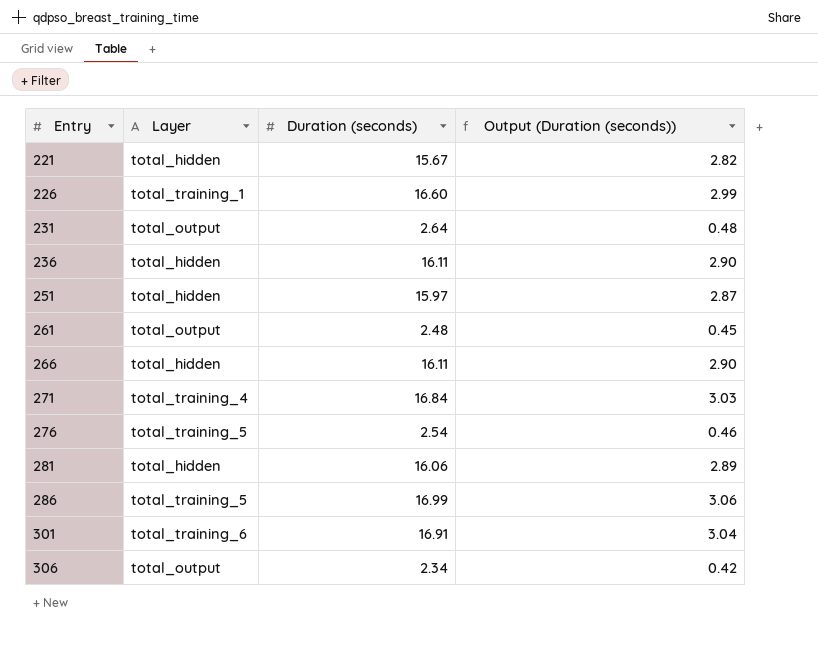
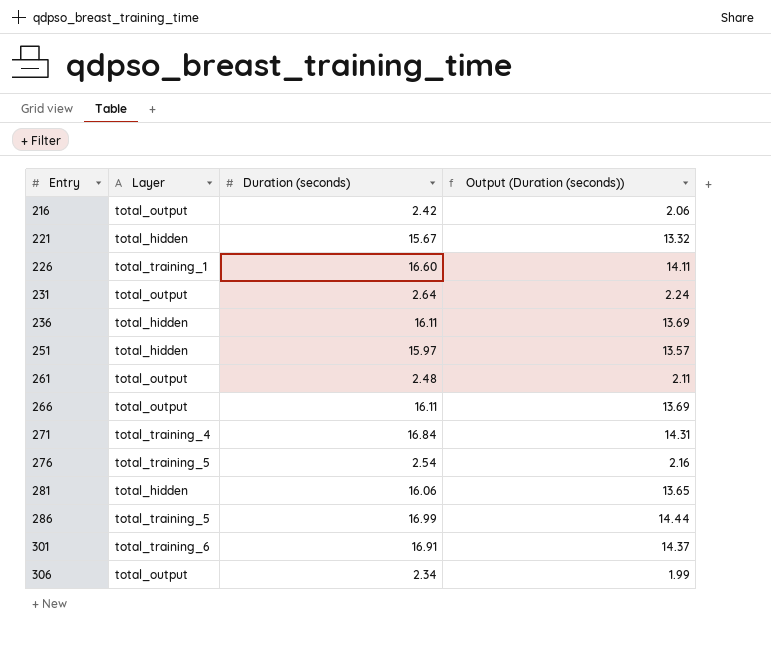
column Output (Duration (seconds)) | formula: [Duration (seconds)] * 0.18 -> [Duration (seconds)] * 0.85
row 216: none -> total_output | 2.42 | 2.06
266 | Layer: total_hidden -> total_output

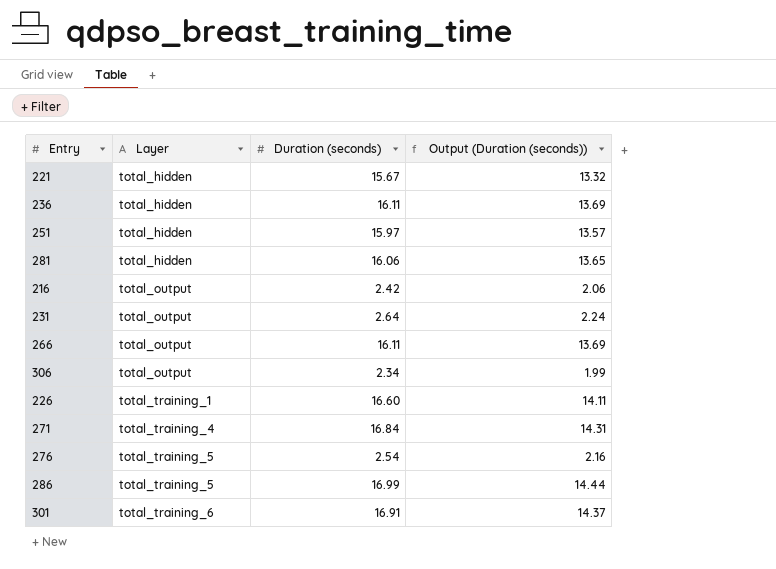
row order: Entry ascending -> Layer ascending
row 261: total_output | 2.48 | 2.11 -> none

